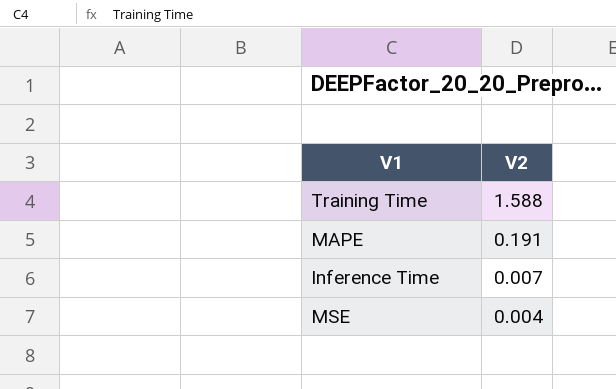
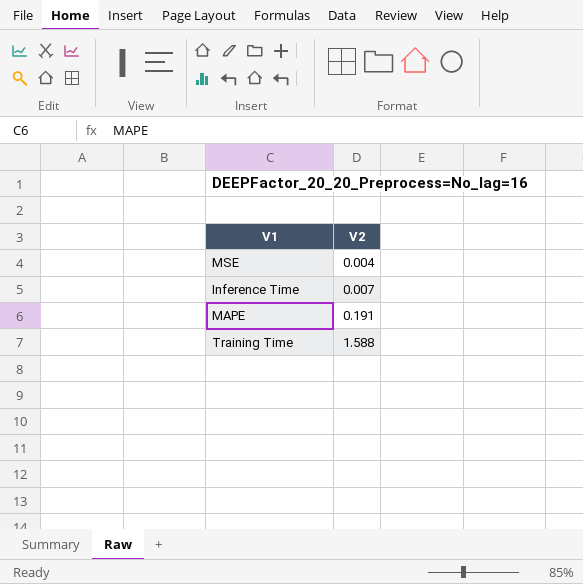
row order: V2 descending -> V2 ascending

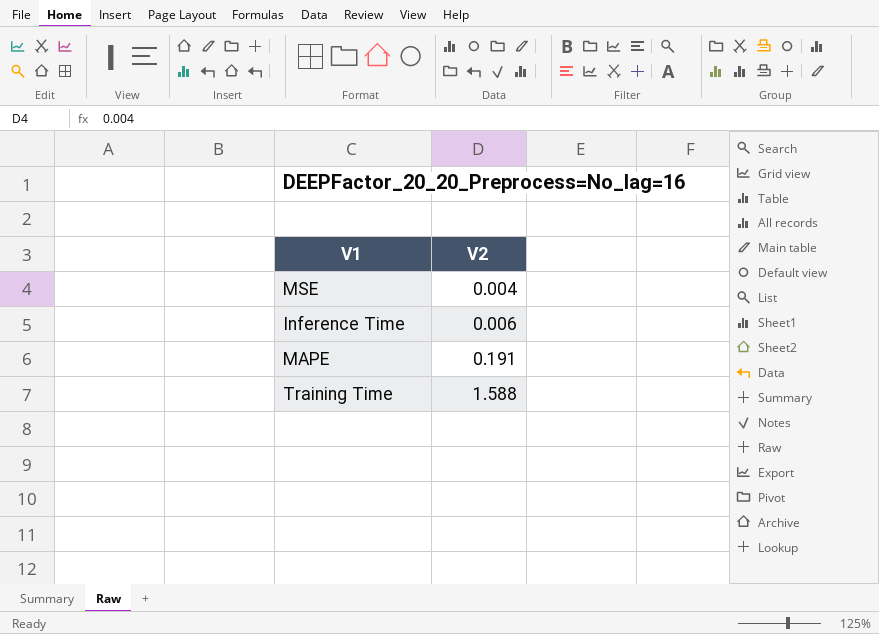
Inference Time | V2: 0.007 -> 0.006

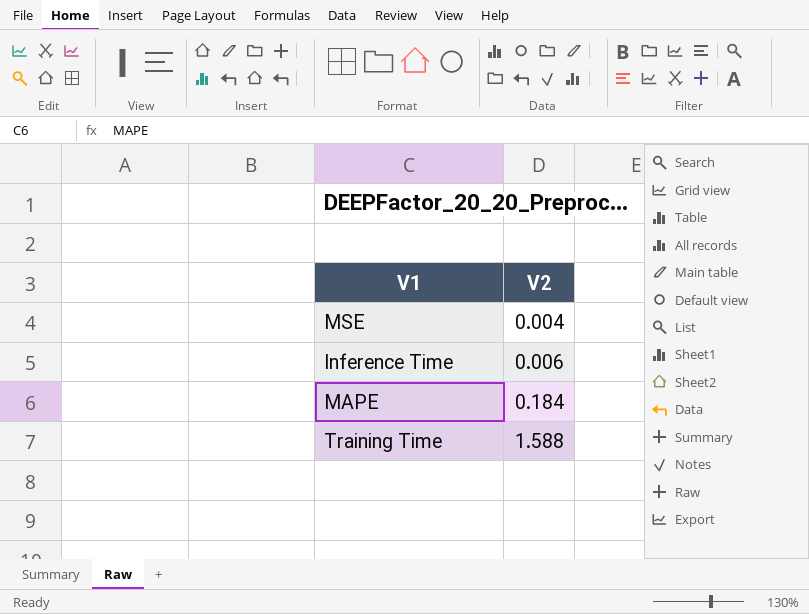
MAPE | V2: 0.191 -> 0.184

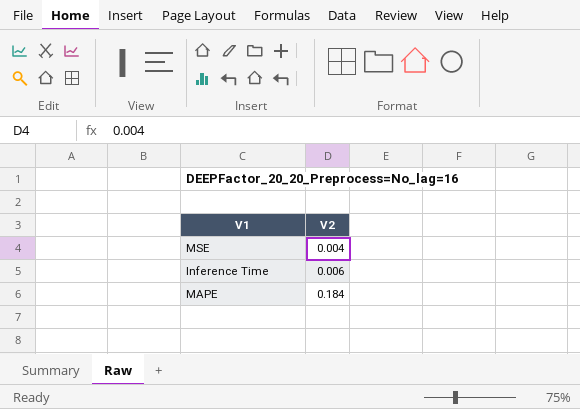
row Training Time: 1.588 -> none

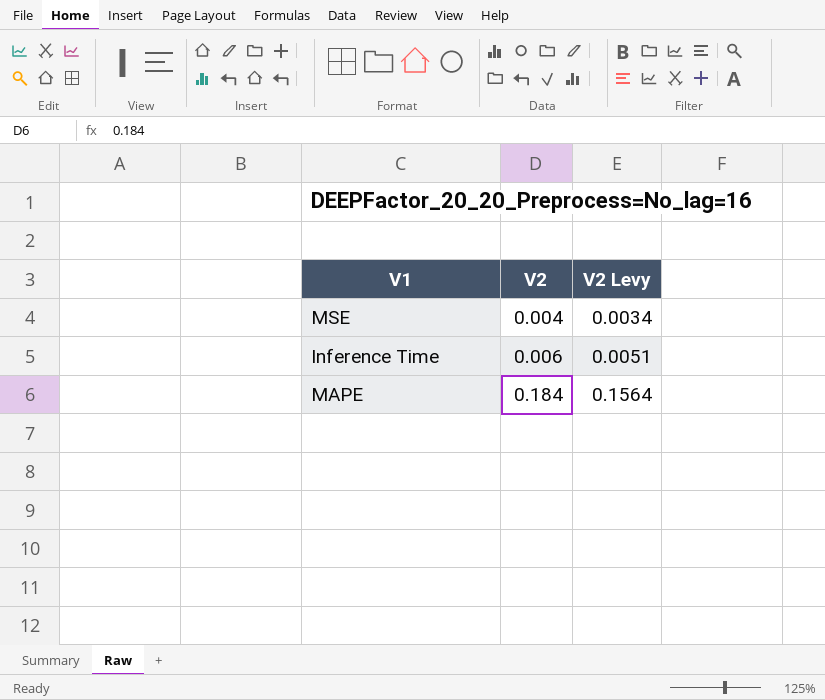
column V2 Levy | formula: none -> [V2] * 0.85

